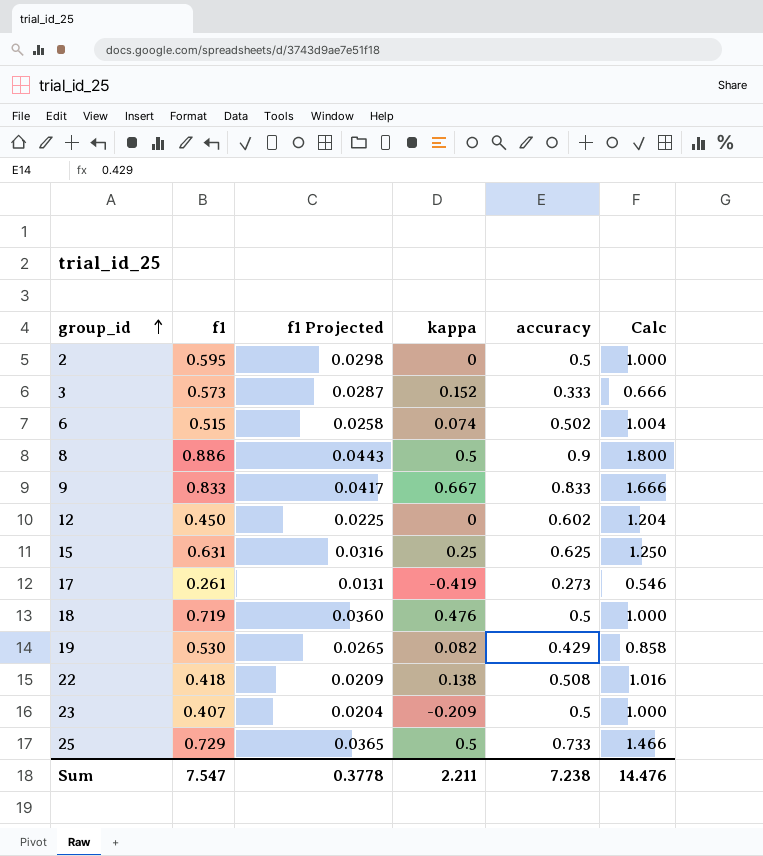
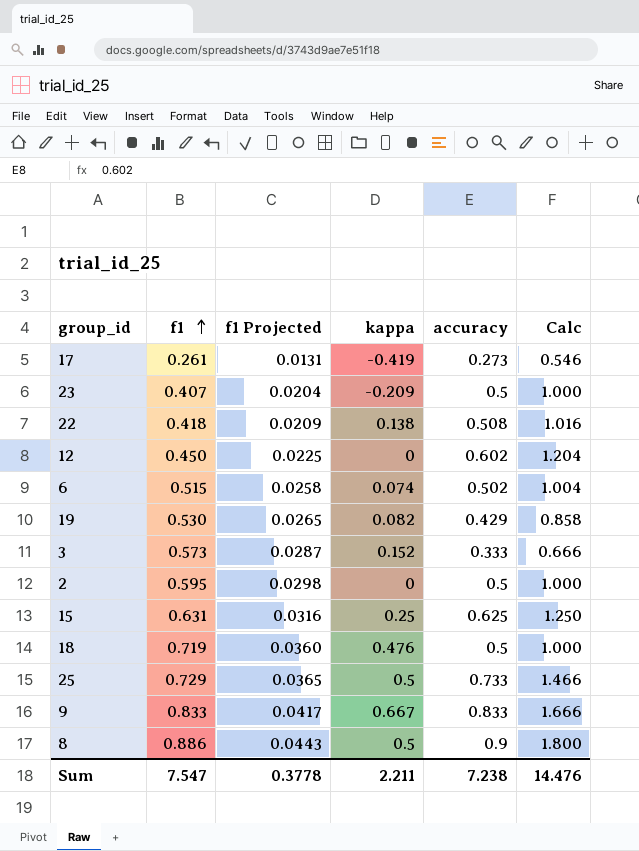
row order: group_id ascending -> f1 ascending

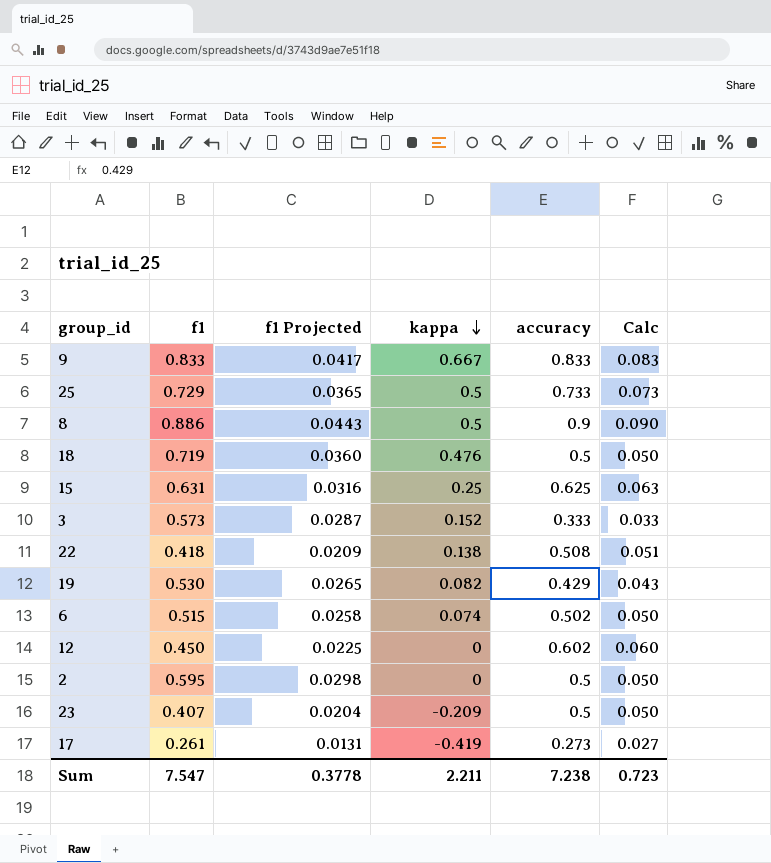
row order: f1 ascending -> kappa descending
column Calc | formula: [accuracy] * 2 -> [accuracy] * 0.1
Sum | Calc: 14.476 -> 0.723

